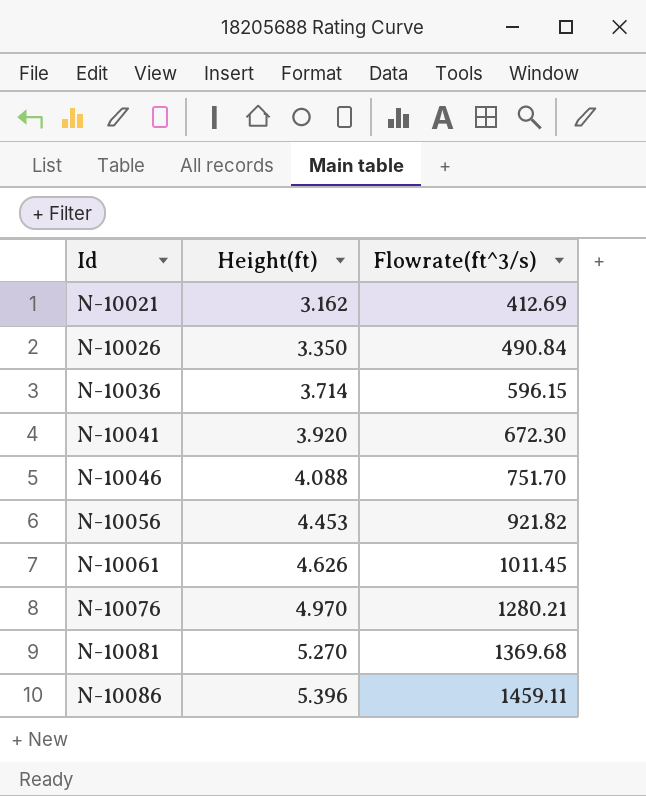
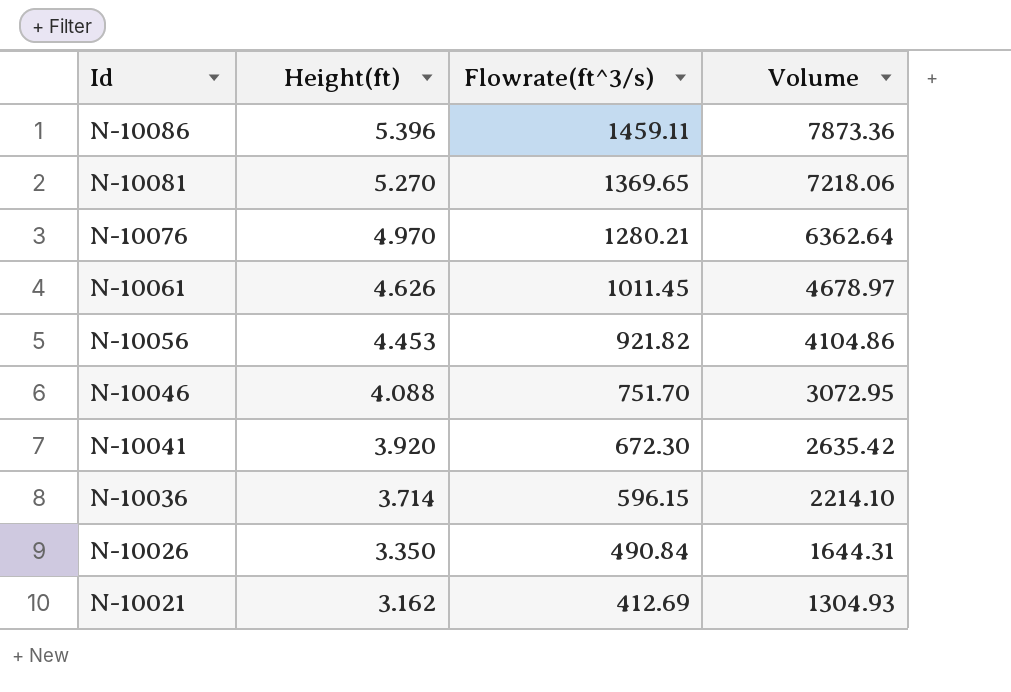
row order: Id ascending -> Id descending
column Volume | formula: none -> [Height(ft)] * [Flowrate(ft^3/s)]
N-10081 | Flowrate(ft^3/s): 1369.68 -> 1369.65

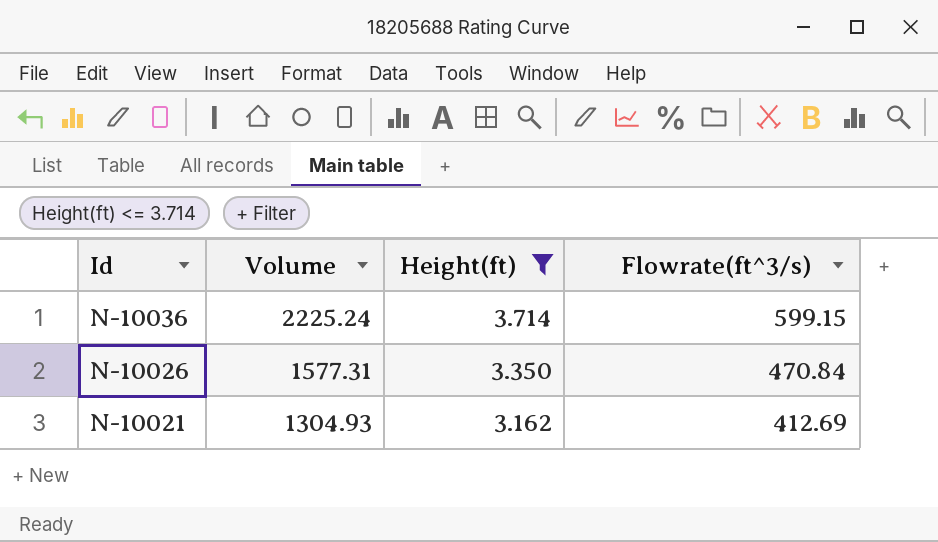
filter: none -> Height(ft) <= 3.714
column Volume | position: 4 -> 2
N-10036 | Volume: 2214.10 -> 2225.24
N-10036 | Flowrate(ft^3/s): 596.15 -> 599.15
N-10026 | Volume: 1644.31 -> 1577.31
N-10026 | Flowrate(ft^3/s): 490.84 -> 470.84

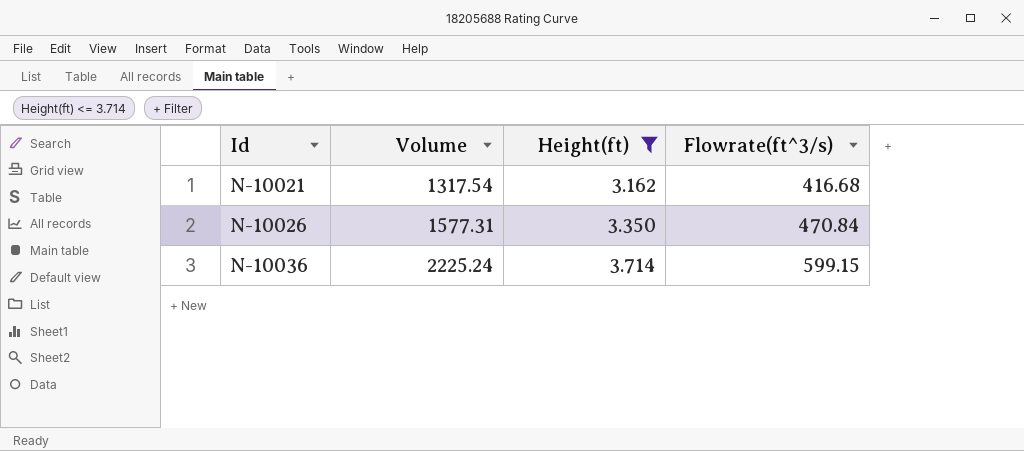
row order: Id descending -> Id ascending
N-10021 | Volume: 1304.93 -> 1317.54
N-10021 | Flowrate(ft^3/s): 412.69 -> 416.68

